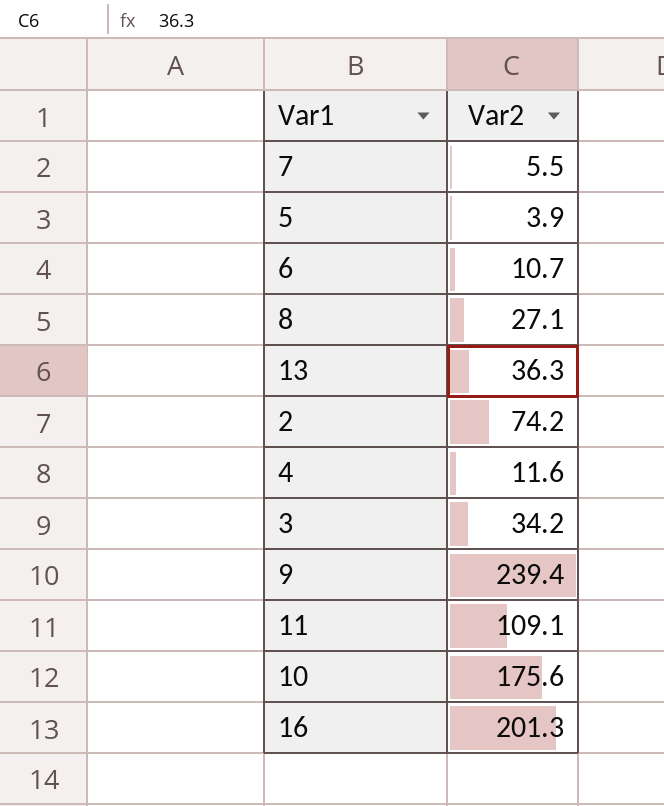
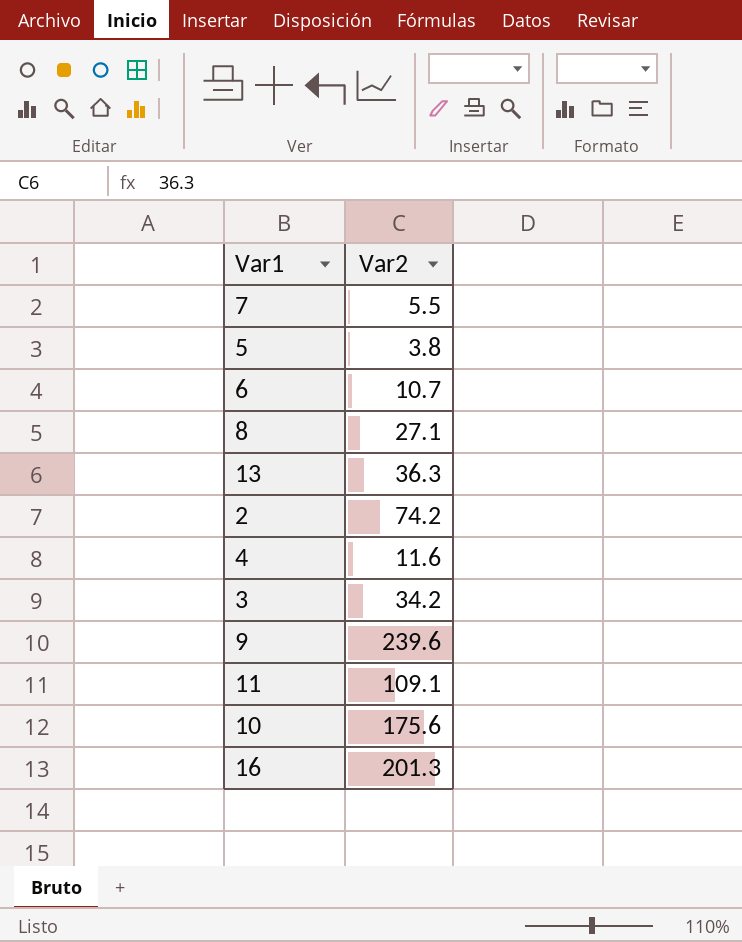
5 | Var2: 3.9 -> 3.8
9 | Var2: 239.4 -> 239.6

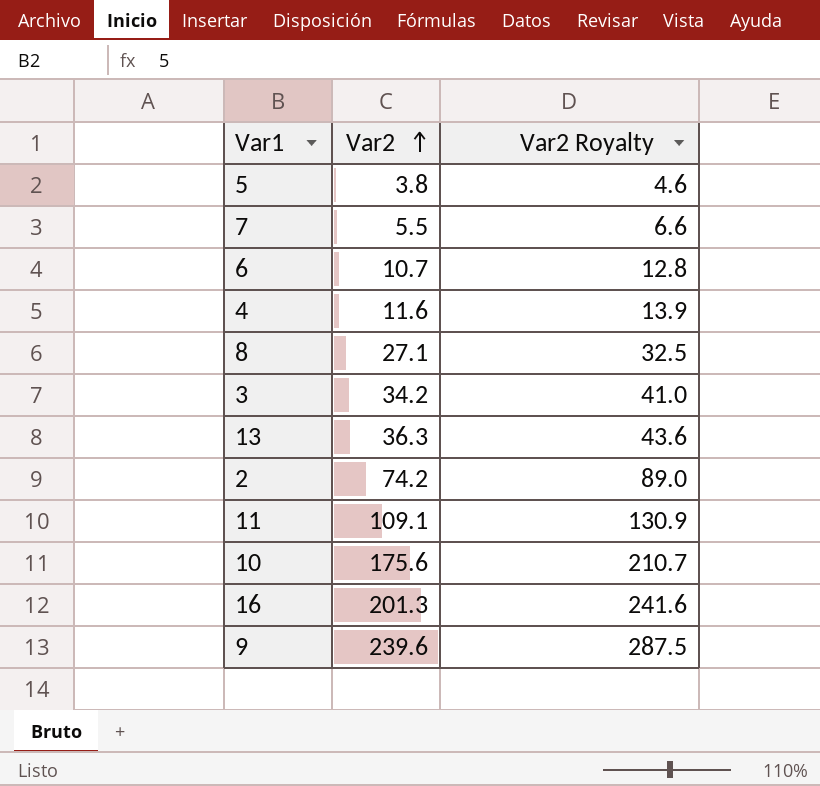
row order: none -> Var2 ascending
column Var2 Royalty | formula: none -> [Var2] * 1.2

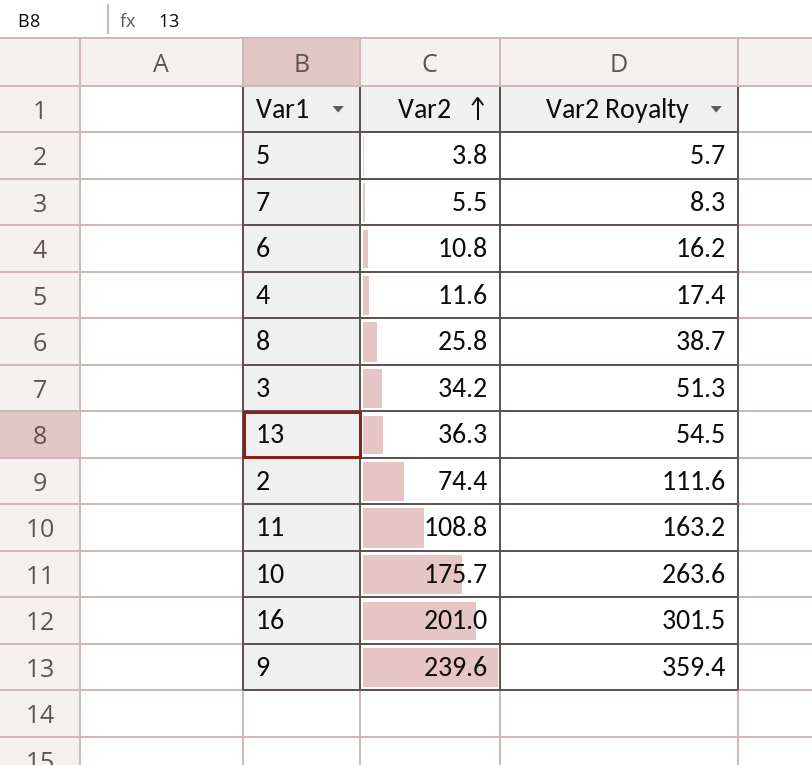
column Var2 Royalty | formula: [Var2] * 1.2 -> [Var2] * 1.5
6 | Var2: 10.7 -> 10.8
8 | Var2: 27.1 -> 25.8
2 | Var2: 74.2 -> 74.4
11 | Var2: 109.1 -> 108.8
10 | Var2: 175.6 -> 175.7
16 | Var2: 201.3 -> 201.0

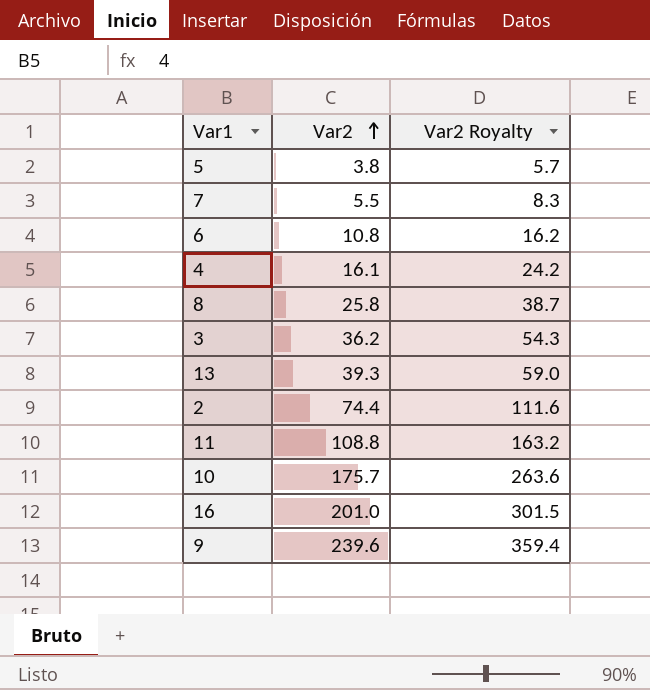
4 | Var2: 11.6 -> 16.1
4 | Var2 Royalty: 17.4 -> 24.2
3 | Var2: 34.2 -> 36.2
3 | Var2 Royalty: 51.3 -> 54.3
13 | Var2: 36.3 -> 39.3
13 | Var2 Royalty: 54.5 -> 59.0

